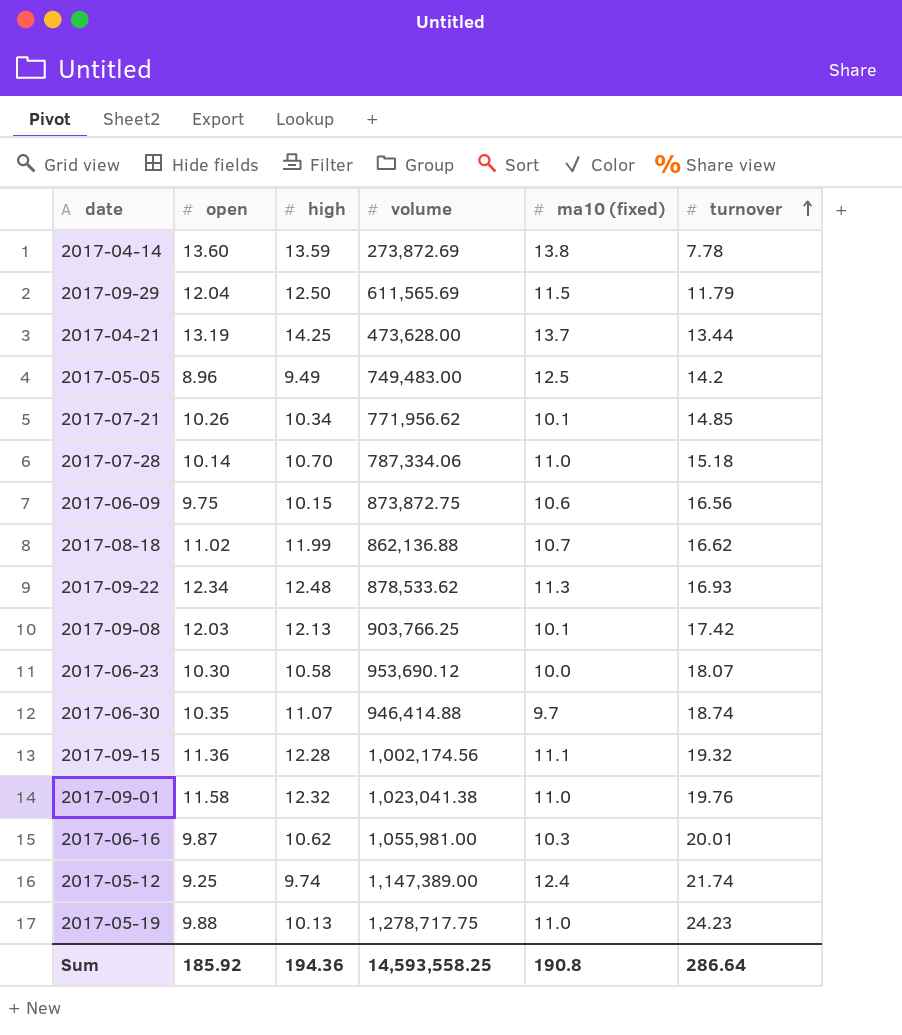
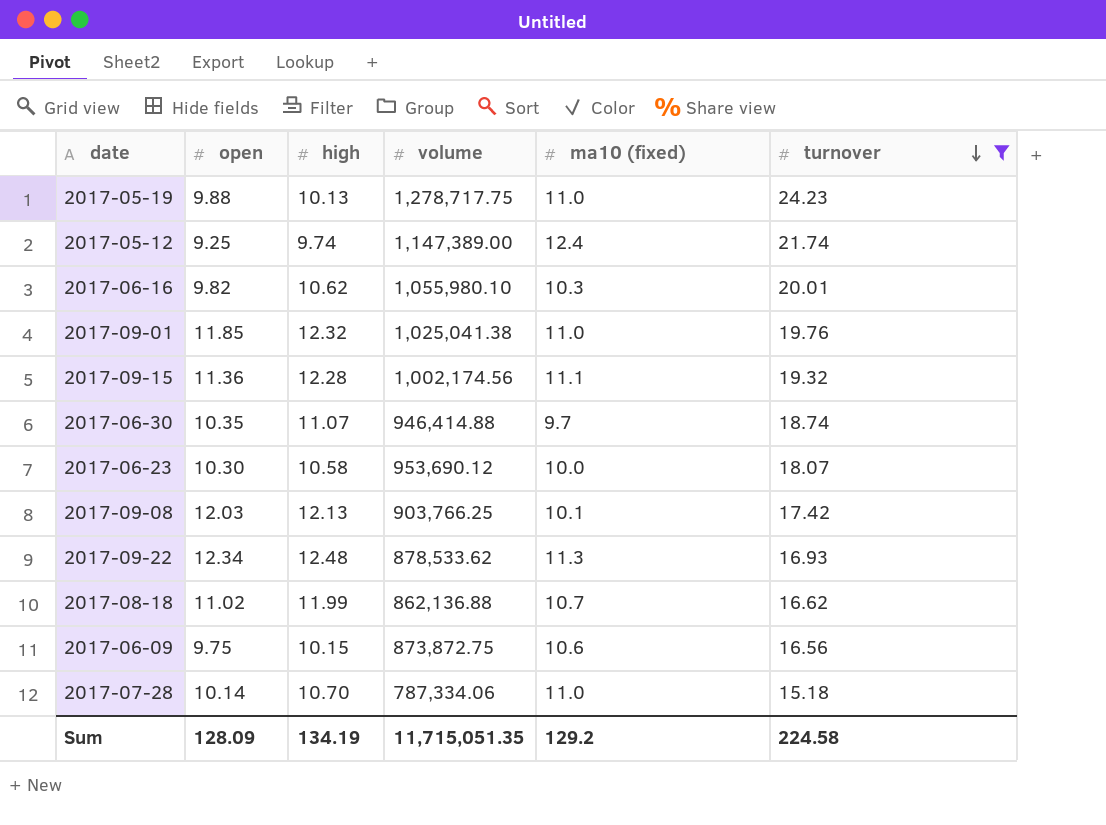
filter: none -> turnover >= 15.18
row order: turnover ascending -> turnover descending
2017-06-16 | open: 9.87 -> 9.82
2017-06-16 | volume: 1,055,981.00 -> 1,055,980.10
2017-09-01 | open: 11.58 -> 11.85
2017-09-01 | volume: 1,023,041.38 -> 1,025,041.38
Sum | open: 185.92 -> 128.09
Sum | high: 194.36 -> 134.19
Sum | volume: 14,593,558.25 -> 11,715,051.35
Sum | ma10 (fixed): 190.8 -> 129.2
Sum | turnover: 286.64 -> 224.58

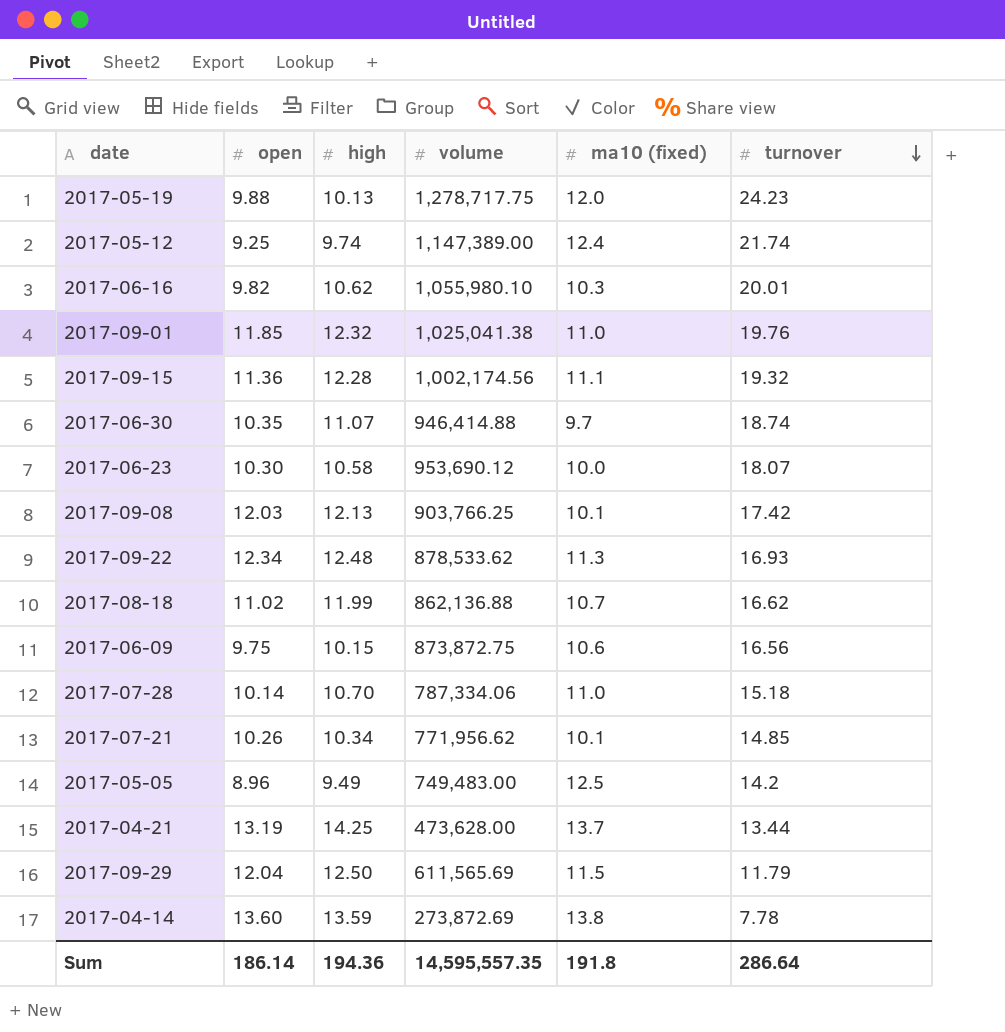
filter: turnover >= 15.18 -> none
2017-05-19 | ma10 (fixed): 11.0 -> 12.0
Sum | open: 128.09 -> 186.14
Sum | high: 134.19 -> 194.36
Sum | volume: 11,715,051.35 -> 14,595,557.35
Sum | ma10 (fixed): 129.2 -> 191.8
Sum | turnover: 224.58 -> 286.64

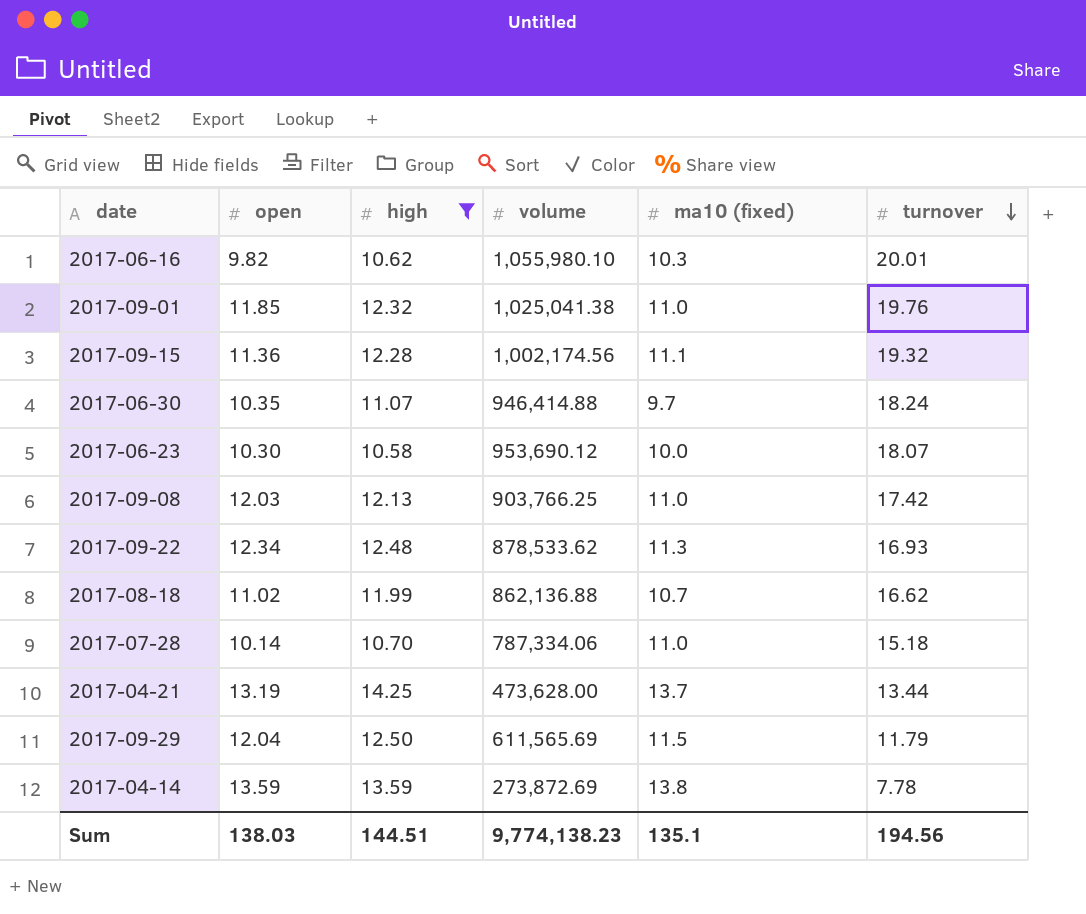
filter: none -> high >= 10.58
2017-06-30 | turnover: 18.74 -> 18.24
2017-09-08 | ma10 (fixed): 10.1 -> 11.0
2017-04-14 | open: 13.60 -> 13.59
Sum | open: 186.14 -> 138.03
Sum | high: 194.36 -> 144.51
Sum | volume: 14,595,557.35 -> 9,774,138.23
Sum | ma10 (fixed): 191.8 -> 135.1
Sum | turnover: 286.64 -> 194.56

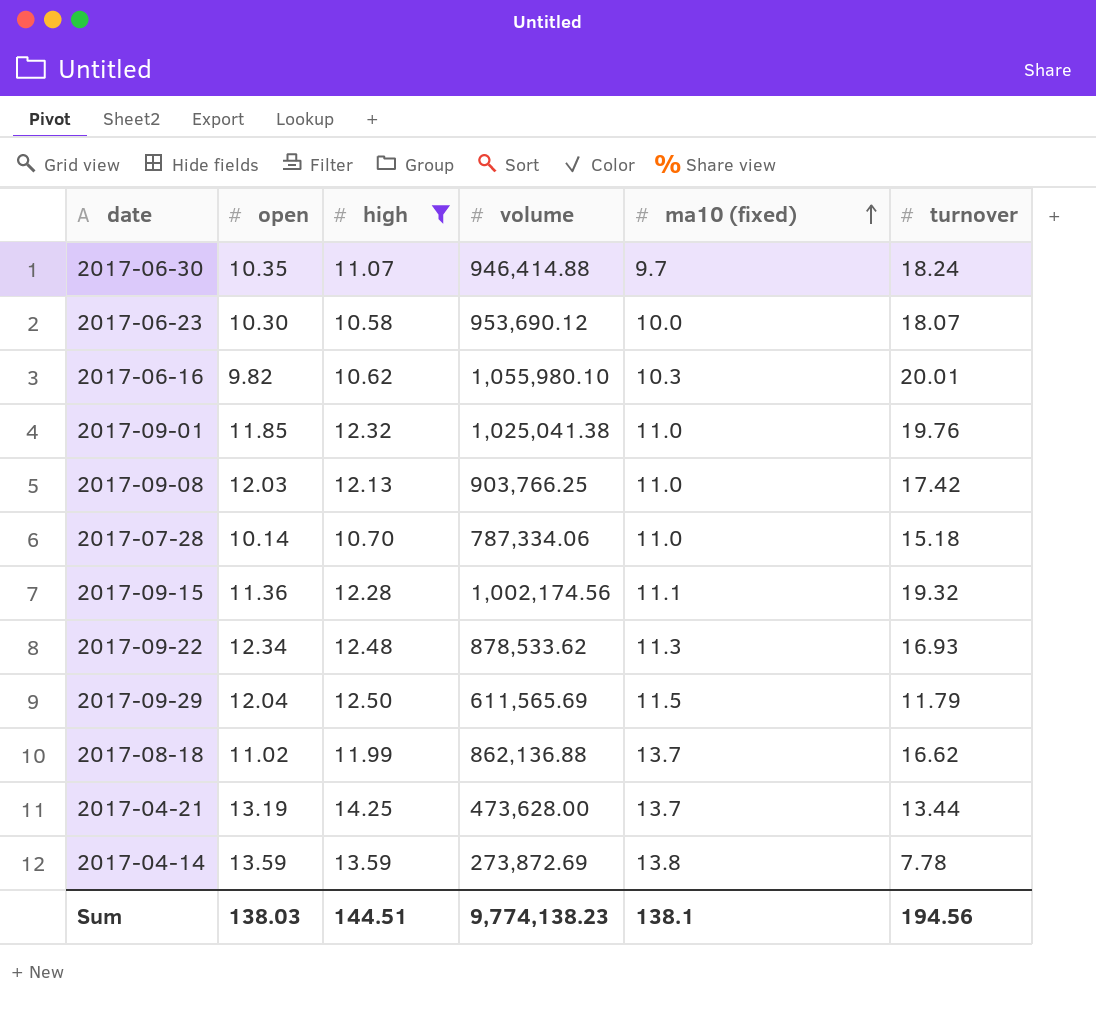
row order: turnover descending -> ma10 (fixed) ascending
2017-08-18 | ma10 (fixed): 10.7 -> 13.7
Sum | ma10 (fixed): 135.1 -> 138.1

